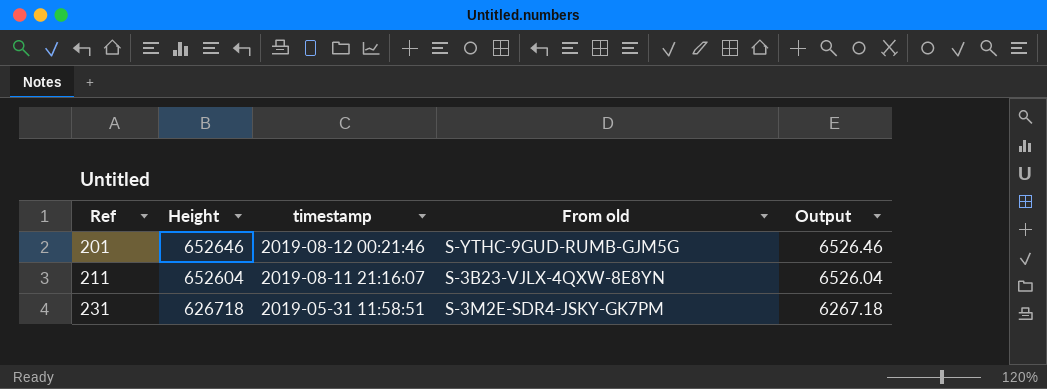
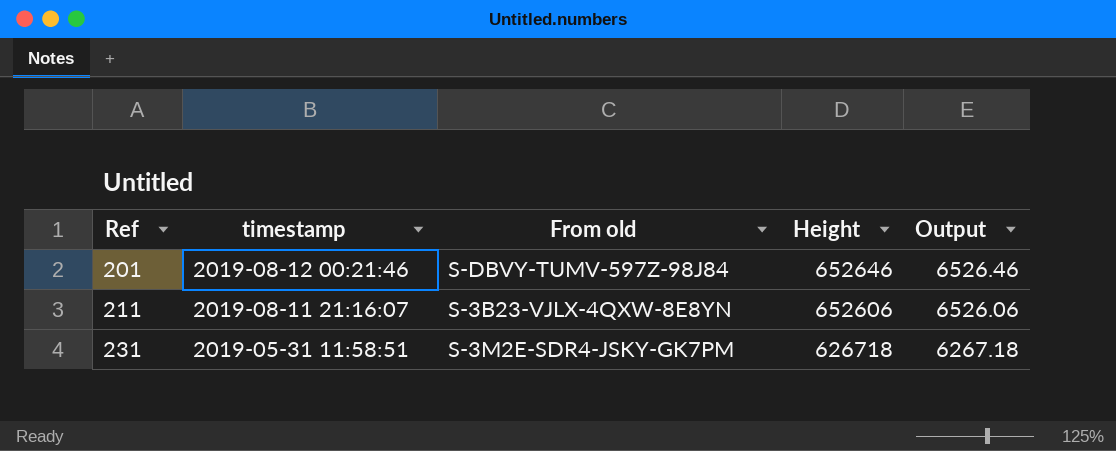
column Height | position: 2 -> 4
201 | From old: S-YTHC-9GUD-RUMB-GJM5G -> S-DBVY-TUMV-597Z-98J84
211 | Height: 652604 -> 652606
211 | Output: 6526.04 -> 6526.06

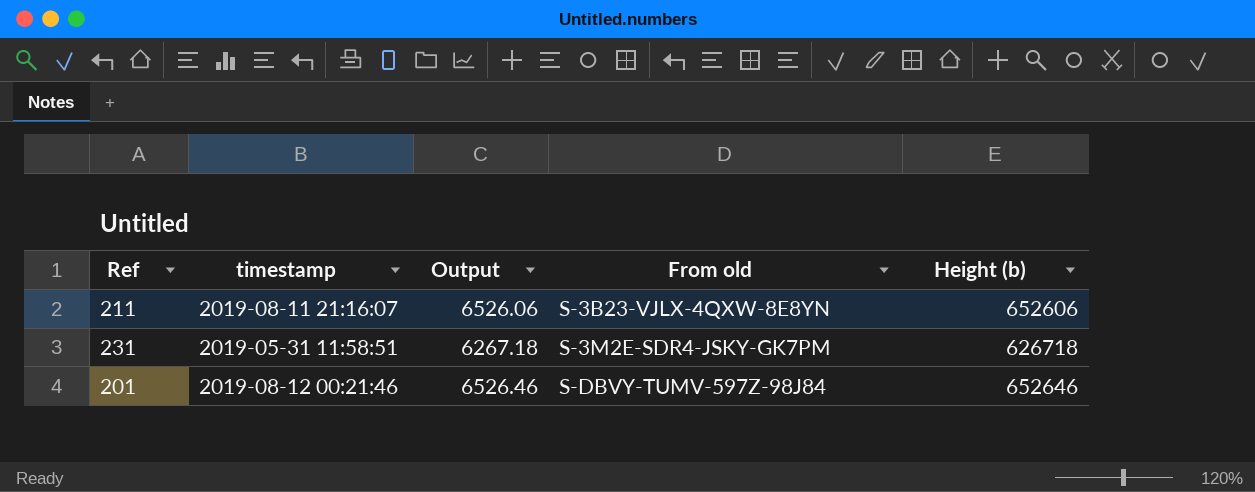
row order: Ref ascending -> From old ascending
column Output | position: 5 -> 3
column name: Height -> Height (b)

